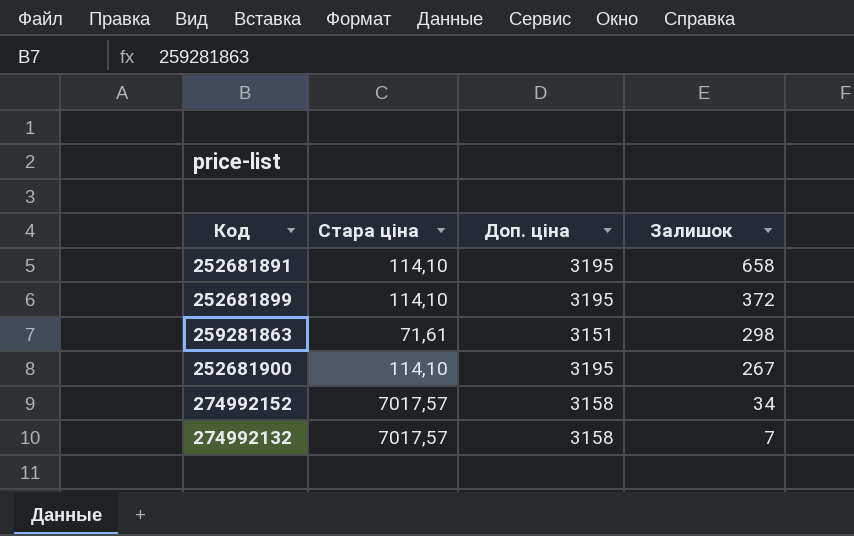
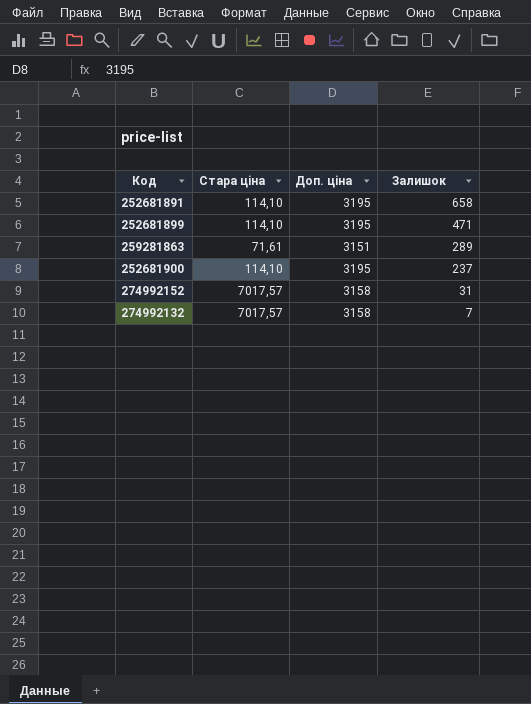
252681899 | Залишок: 372 -> 471
259281863 | Залишок: 298 -> 289
252681900 | Залишок: 267 -> 237
274992152 | Залишок: 34 -> 31

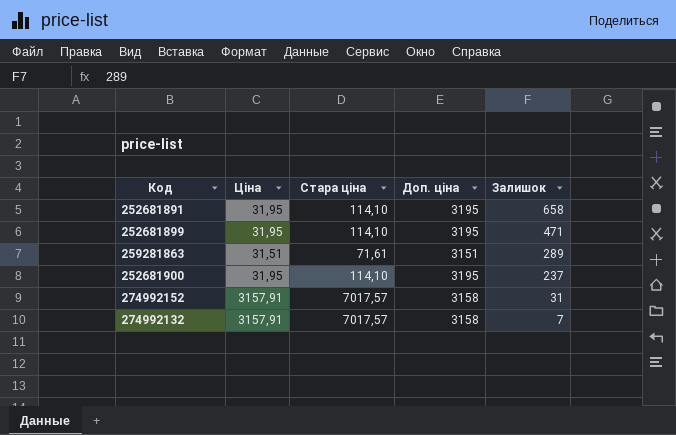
column Ціна | position: none -> 2

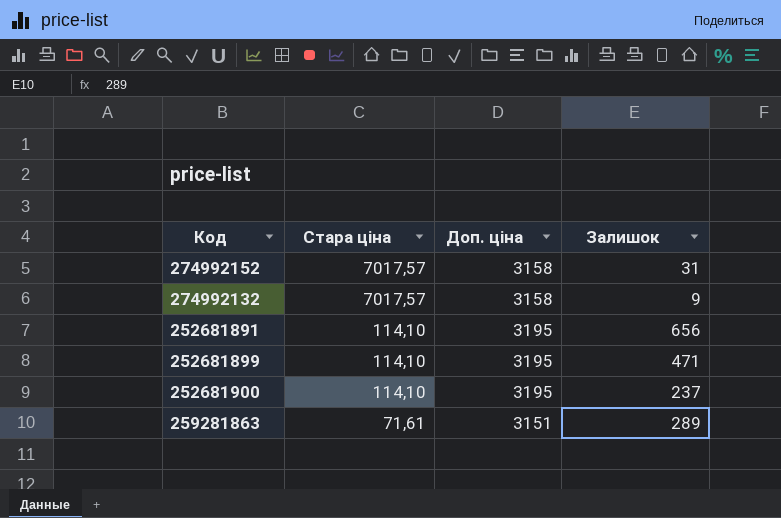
row order: Залишок descending -> Стара ціна descending
column Ціна | position: 2 -> none
274992132 | Залишок: 7 -> 9
252681891 | Залишок: 658 -> 656

